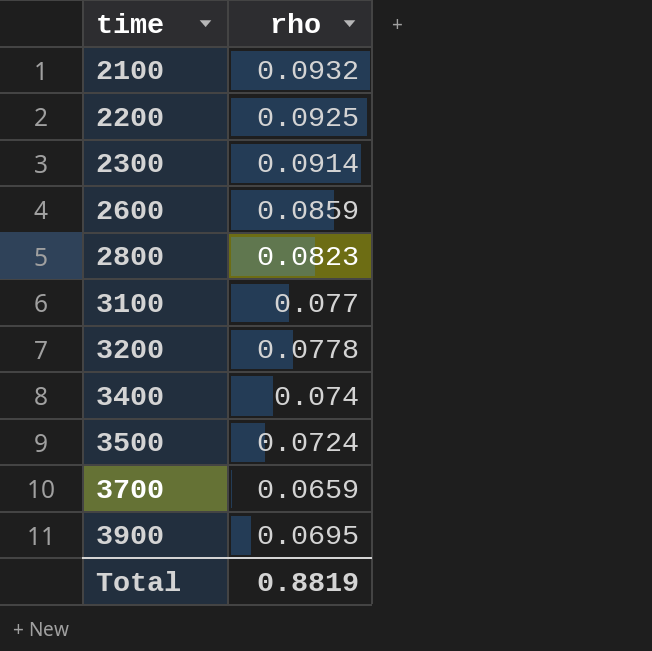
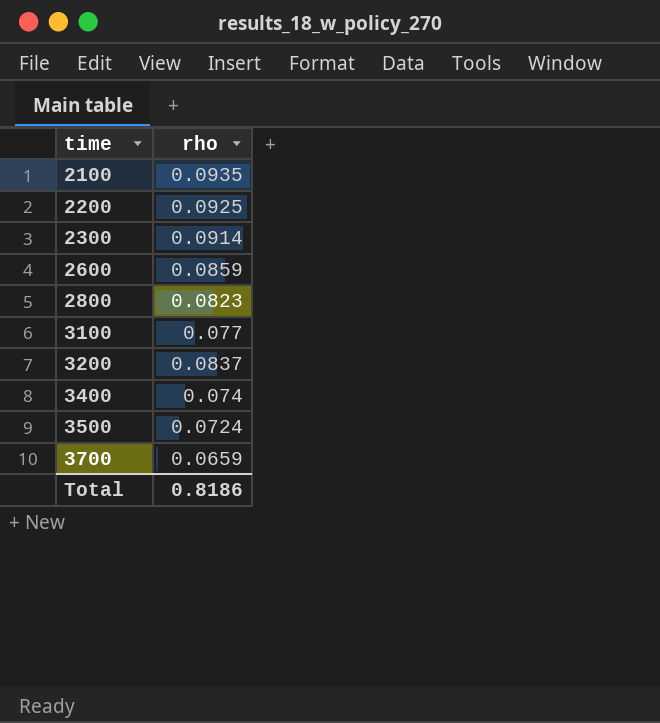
row 3900: 0.0695 -> none
2100 | rho: 0.0932 -> 0.0935
3200 | rho: 0.0778 -> 0.0837
Total | rho: 0.8819 -> 0.8186

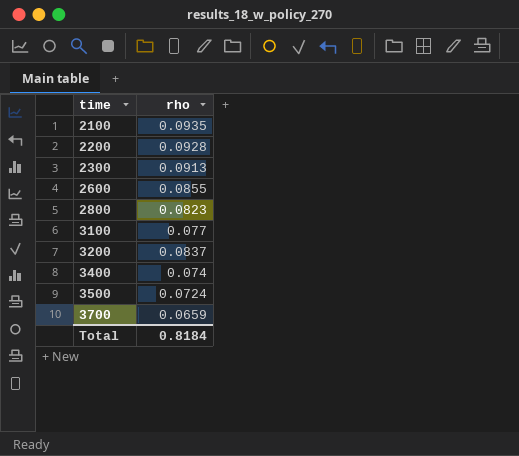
2200 | rho: 0.0925 -> 0.0928
2300 | rho: 0.0914 -> 0.0913
2600 | rho: 0.0859 -> 0.0855
Total | rho: 0.8186 -> 0.8184

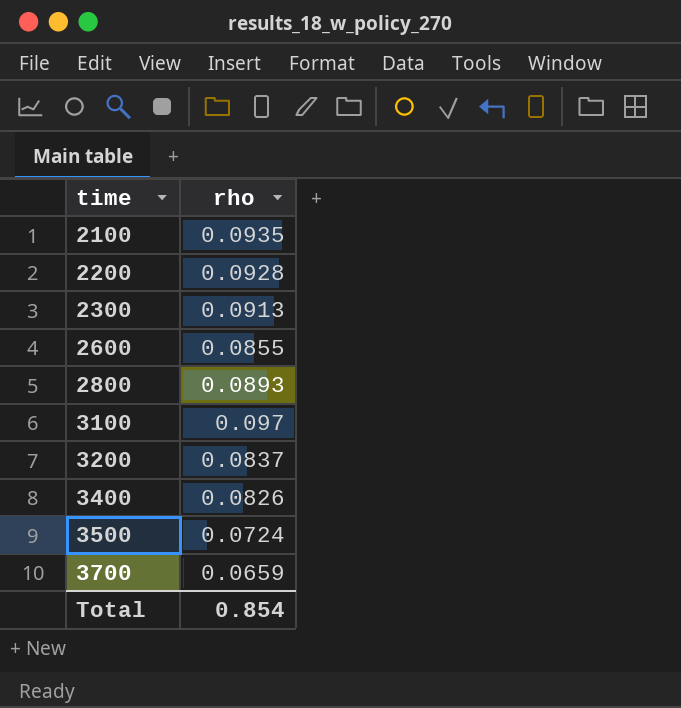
2800 | rho: 0.0823 -> 0.0893
3100 | rho: 0.077 -> 0.097
3400 | rho: 0.074 -> 0.0826
Total | rho: 0.8184 -> 0.854

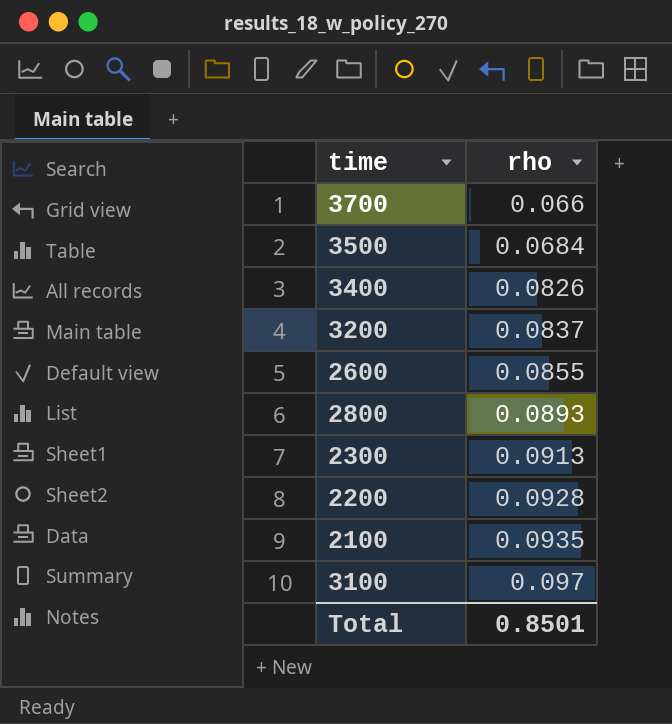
row order: time ascending -> rho ascending
3700 | rho: 0.0659 -> 0.066
3500 | rho: 0.0724 -> 0.0684
Total | rho: 0.854 -> 0.8501

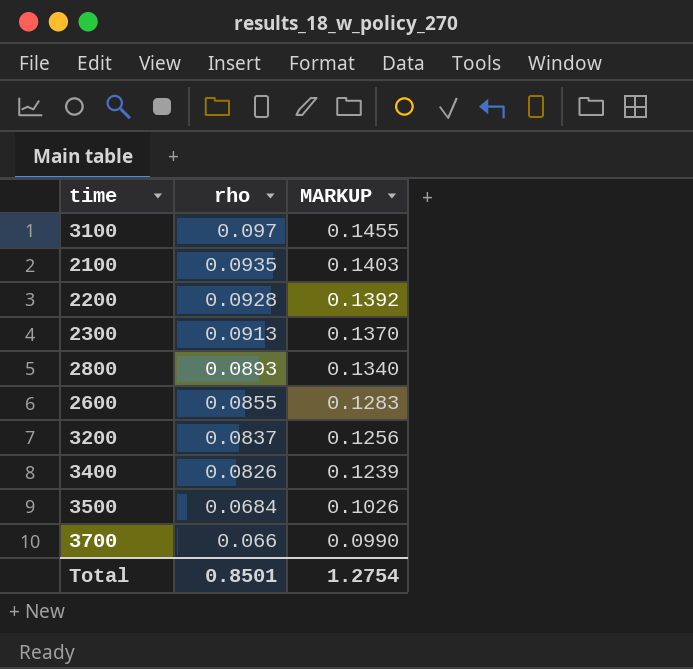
row order: rho ascending -> rho descending
column MARKUP | formula: none -> [rho] * 1.5

